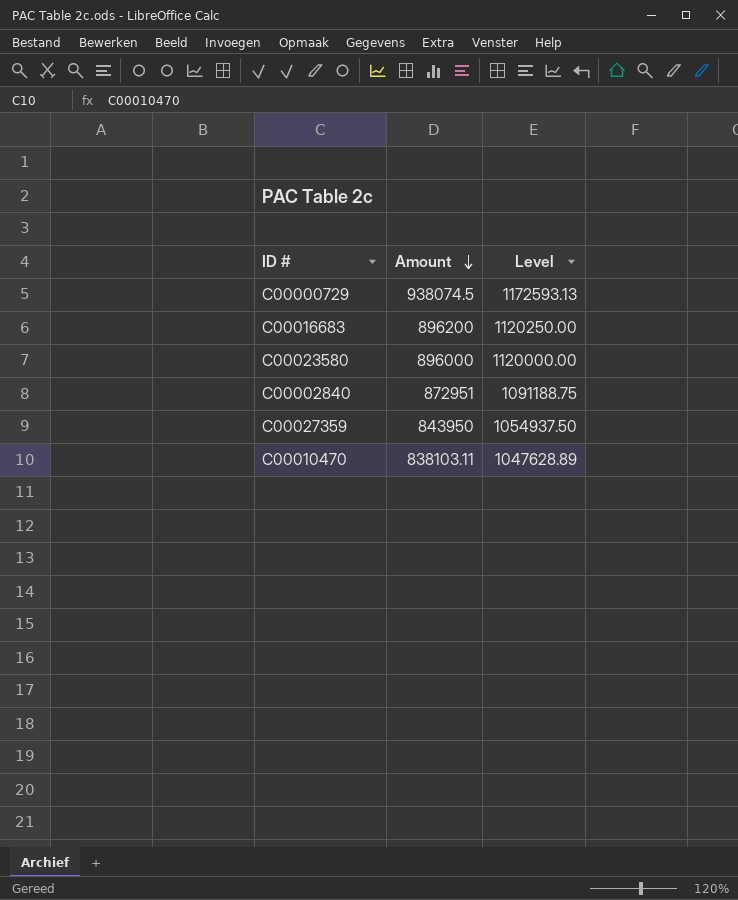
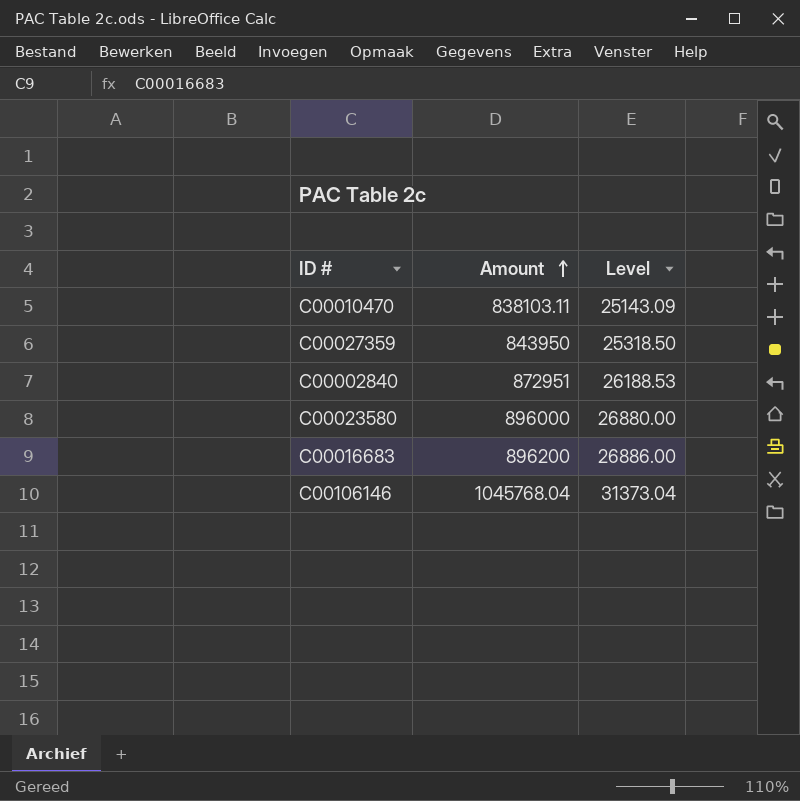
row order: Amount descending -> Amount ascending
column Level | formula: [Amount] * 1.25 -> [Amount] * 0.03
row C00000729: 938074.5 | 1172593.13 -> none
row C00106146: none -> 1045768.04 | 31373.04

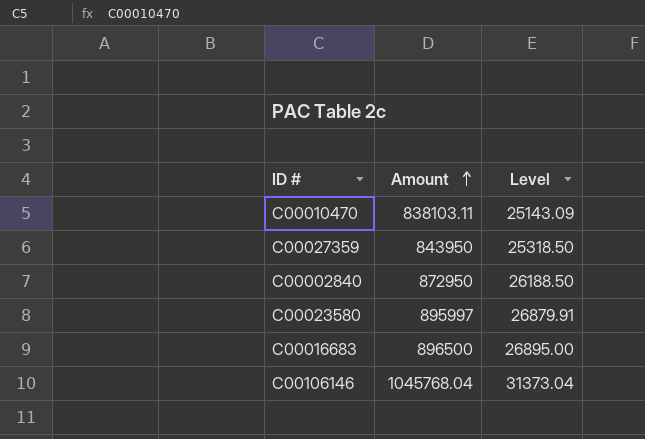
C00002840 | Amount: 872951 -> 872950
C00002840 | Level: 26188.53 -> 26188.50
C00023580 | Amount: 896000 -> 895997
C00023580 | Level: 26880.00 -> 26879.91
C00016683 | Amount: 896200 -> 896500
C00016683 | Level: 26886.00 -> 26895.00

